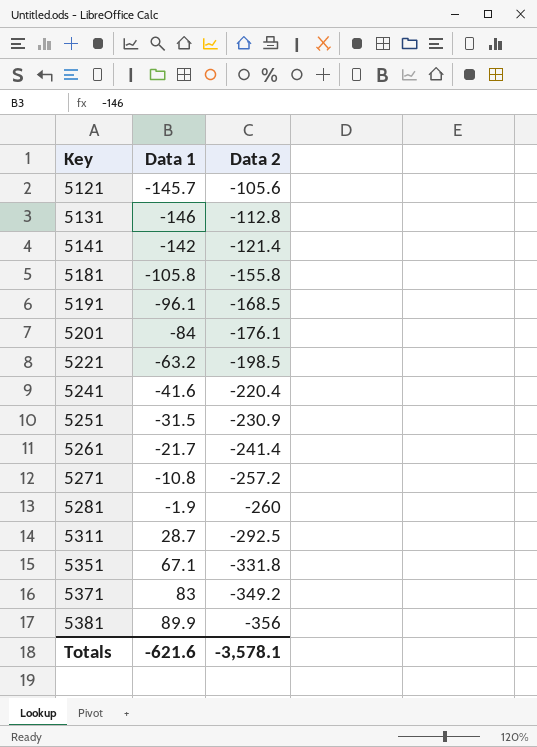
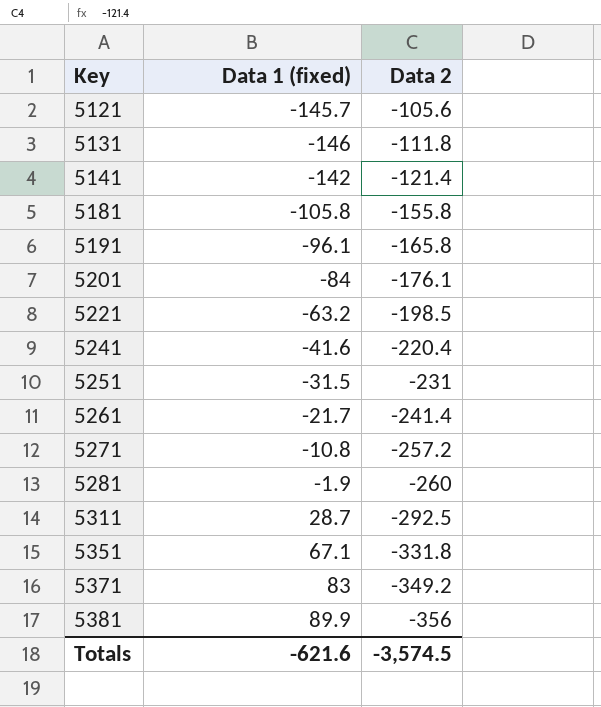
column name: Data 1 -> Data 1 (fixed)
5131 | Data 2: -112.8 -> -111.8
5191 | Data 2: -168.5 -> -165.8
5251 | Data 2: -230.9 -> -231
Totals | Data 2: -3,578.1 -> -3,574.5

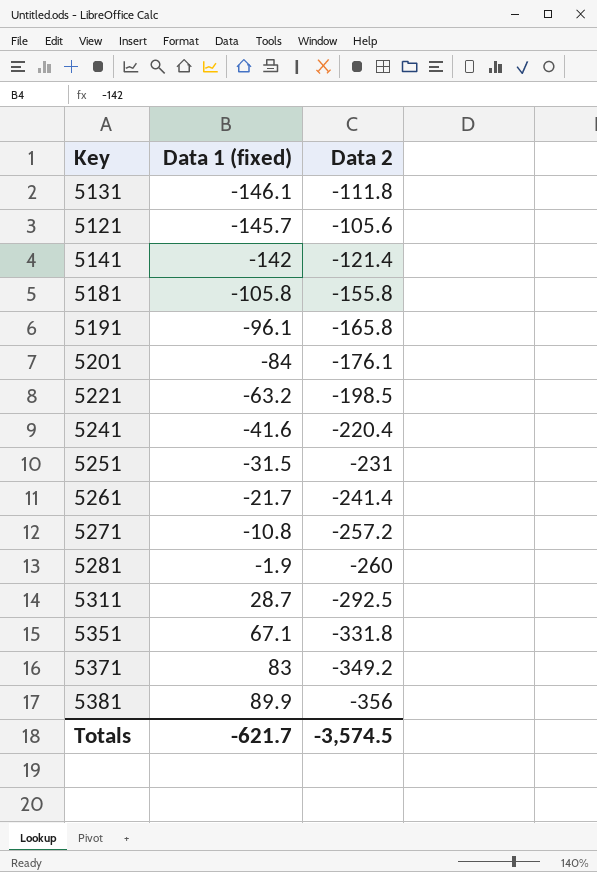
row order: Key ascending -> Data 1 (fixed) ascending
5131 | Data 1 (fixed): -146 -> -146.1
Totals | Data 1 (fixed): -621.6 -> -621.7

